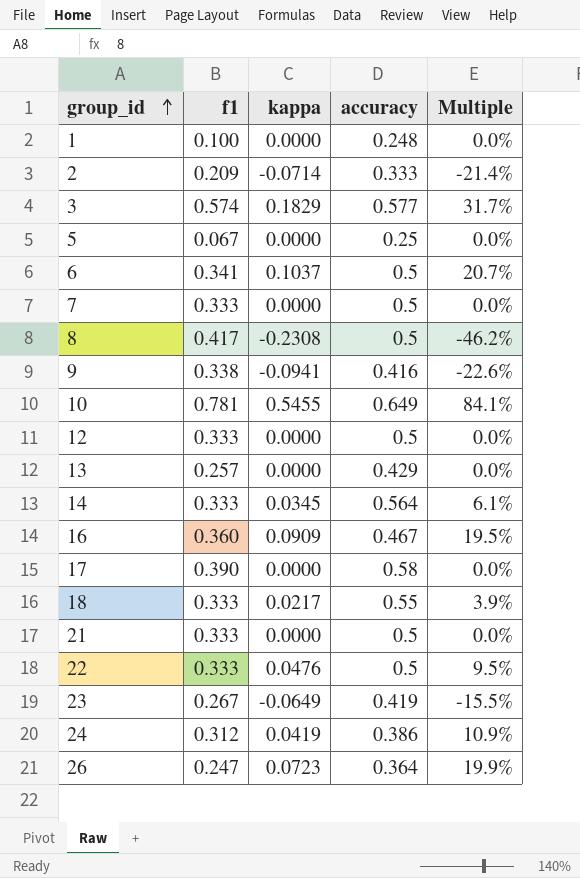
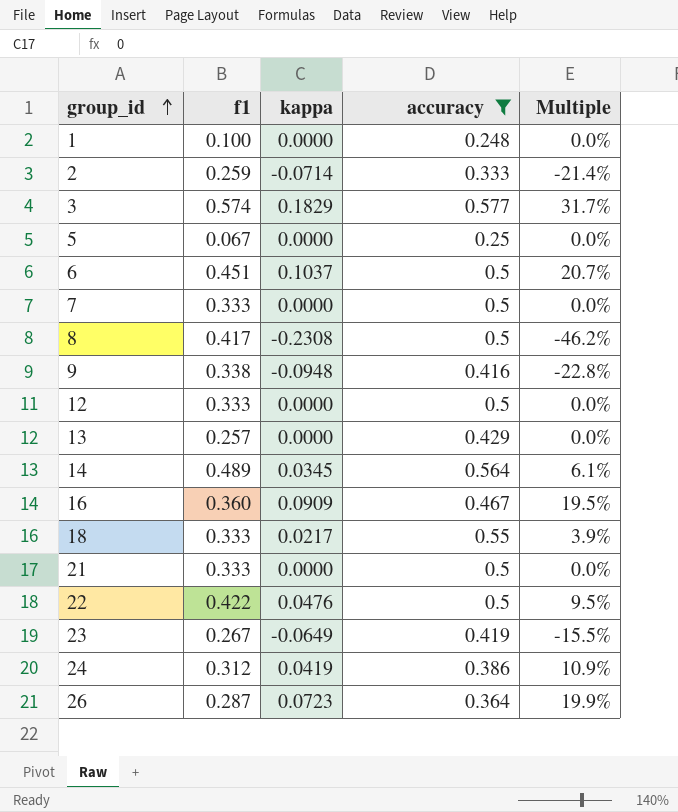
filter: none -> accuracy <= 0.577
2 | f1: 0.209 -> 0.259
6 | f1: 0.341 -> 0.451
9 | kappa: -0.0941 -> -0.0948
9 | Multiple: -22.6% -> -22.8%
14 | f1: 0.333 -> 0.489
22 | f1: 0.333 -> 0.422
26 | f1: 0.247 -> 0.287

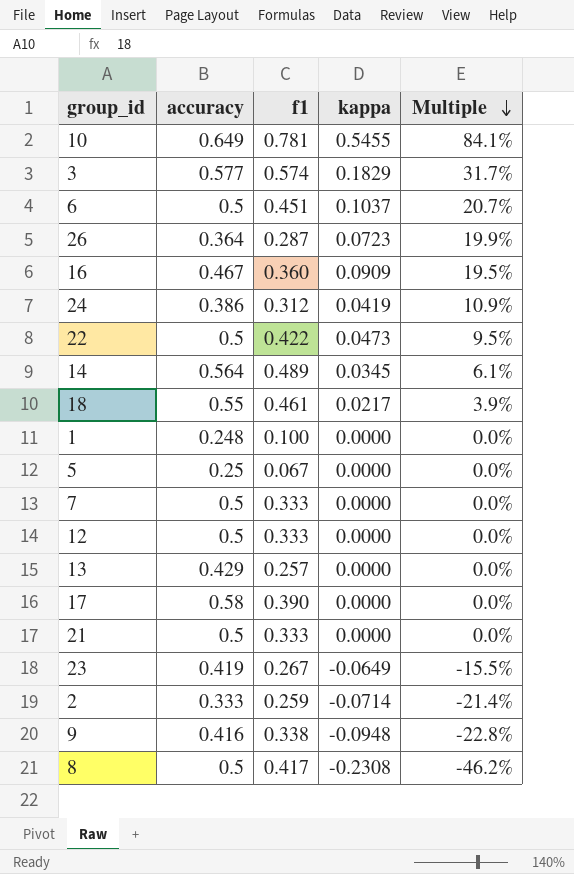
filter: accuracy <= 0.577 -> none
row order: group_id ascending -> Multiple descending
column accuracy | position: 4 -> 2
22 | kappa: 0.0476 -> 0.0473
18 | f1: 0.333 -> 0.461

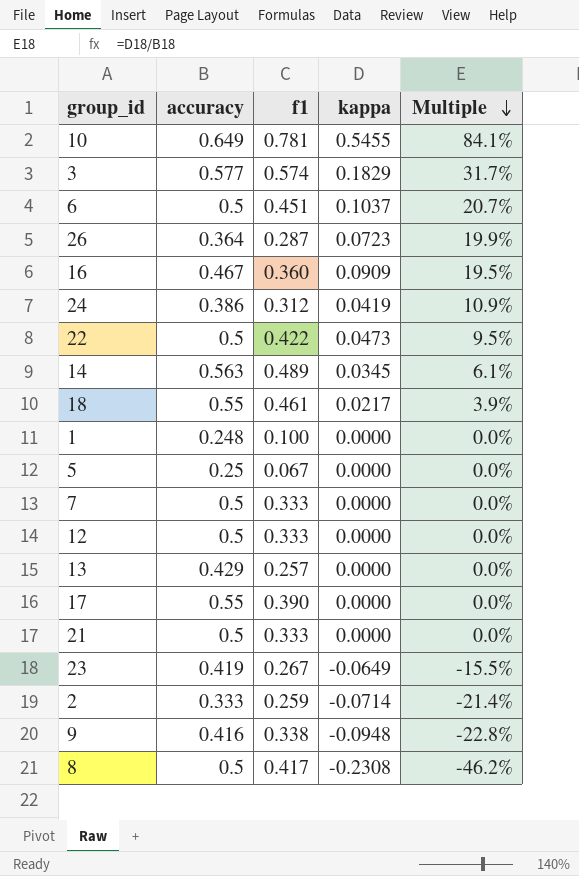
14 | accuracy: 0.564 -> 0.563
17 | accuracy: 0.58 -> 0.55

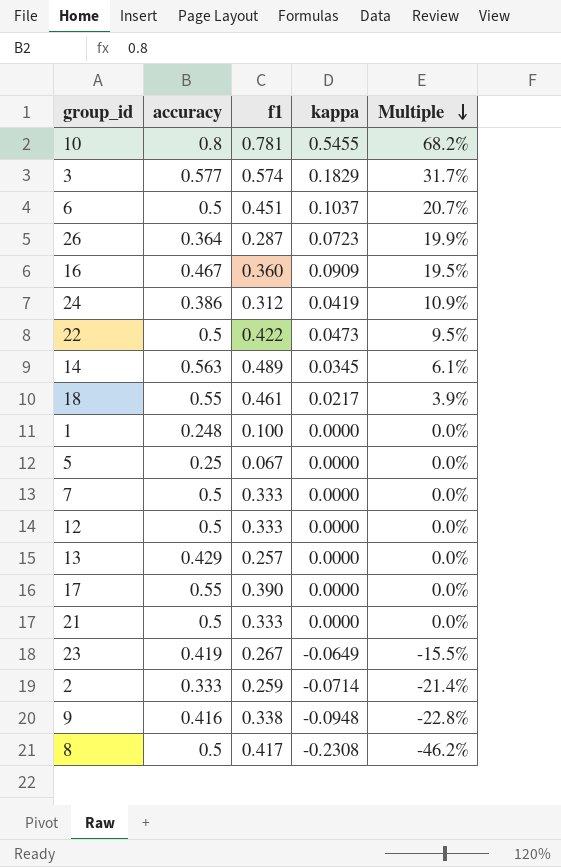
10 | accuracy: 0.649 -> 0.8
10 | Multiple: 84.1% -> 68.2%

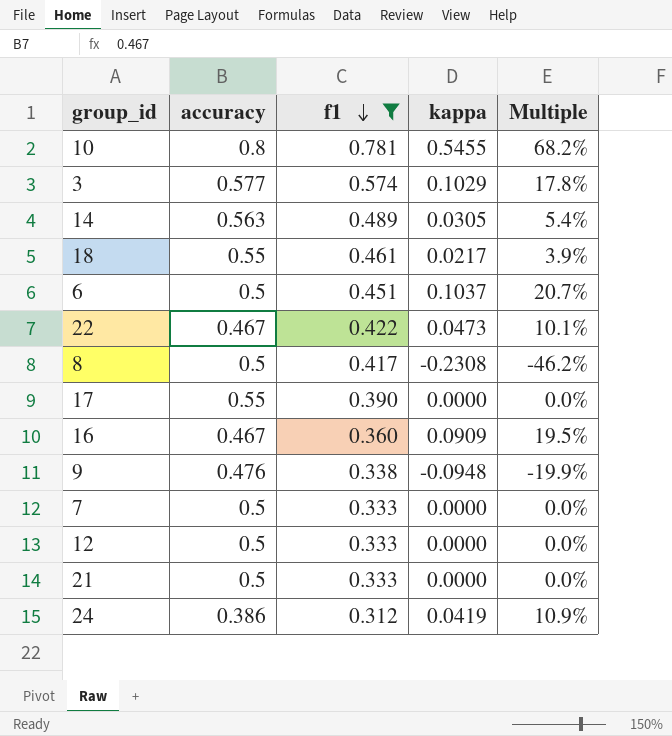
filter: none -> f1 >= 0.312
row order: Multiple descending -> f1 descending
3 | kappa: 0.1829 -> 0.1029
3 | Multiple: 31.7% -> 17.8%
14 | kappa: 0.0345 -> 0.0305
14 | Multiple: 6.1% -> 5.4%
22 | accuracy: 0.5 -> 0.467
22 | Multiple: 9.5% -> 10.1%
9 | accuracy: 0.416 -> 0.476
9 | Multiple: -22.8% -> -19.9%

